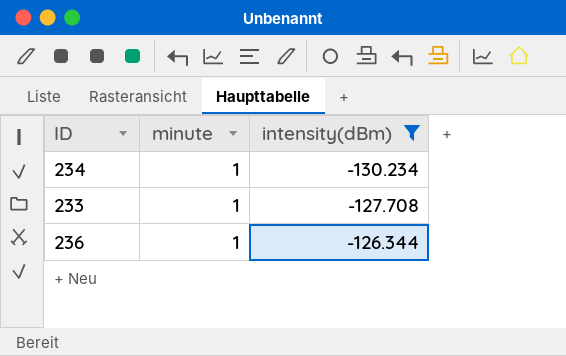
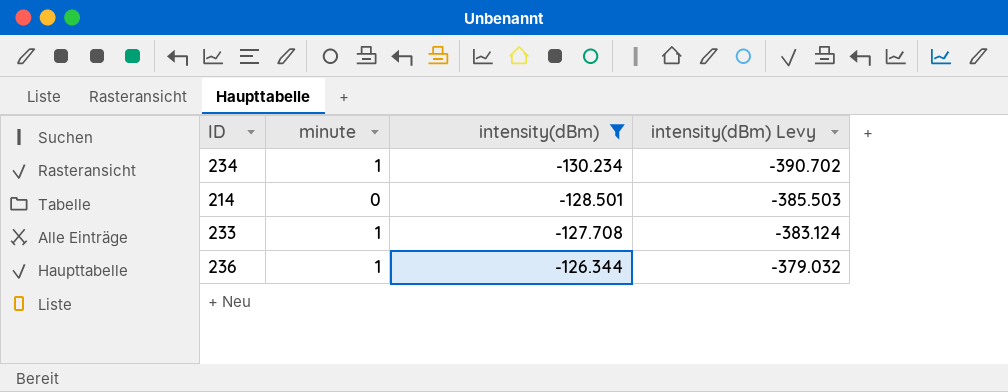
column intensity(dBm) Levy | formula: none -> [intensity(dBm)] * 3
row 214: none -> 0 | -128.501 | -385.503

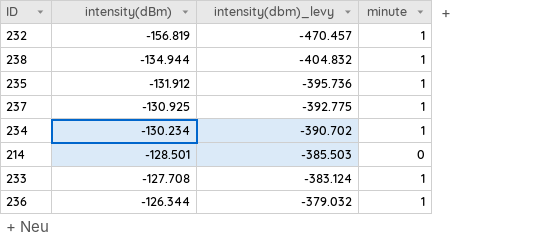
filter: intensity(dBm) >= -130.234 -> none
column name: intensity(dBm) Levy -> intensity(dbm)_levy
column minute | position: 2 -> 4

